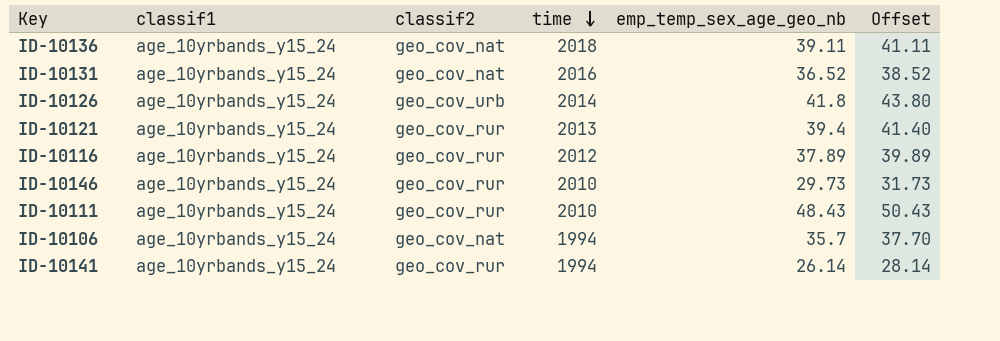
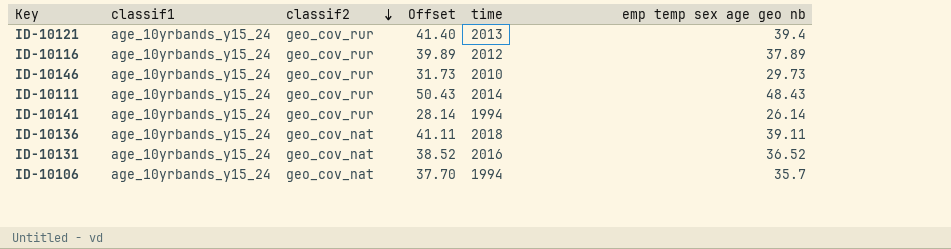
row order: time descending -> classif2 descending
column Offset | position: 6 -> 4
column name: emp_temp_sex_age_geo_nb -> emp temp sex age geo nb
row ID-10126: age_10yrbands_y15_24 | geo_cov_urb | 2014 | 41.8 | 43.80 -> none
ID-10111 | time: 2010 -> 2014

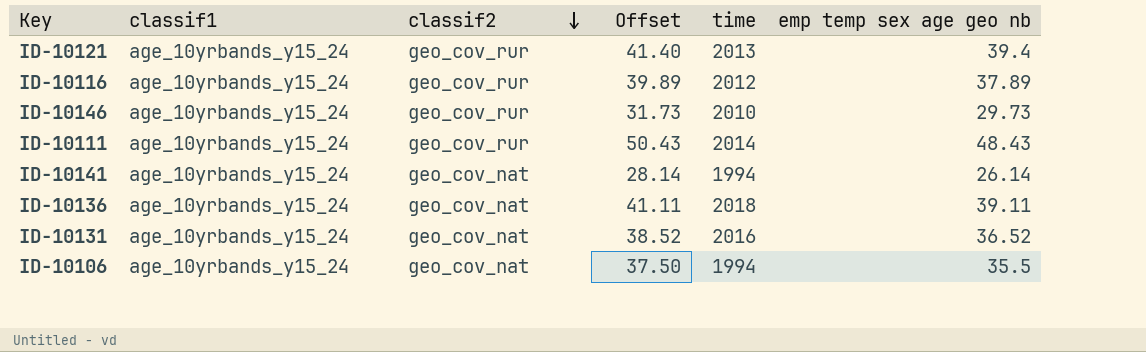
ID-10141 | classif2: geo_cov_rur -> geo_cov_nat
ID-10106 | Offset: 37.70 -> 37.50
ID-10106 | emp temp sex age geo nb: 35.7 -> 35.5

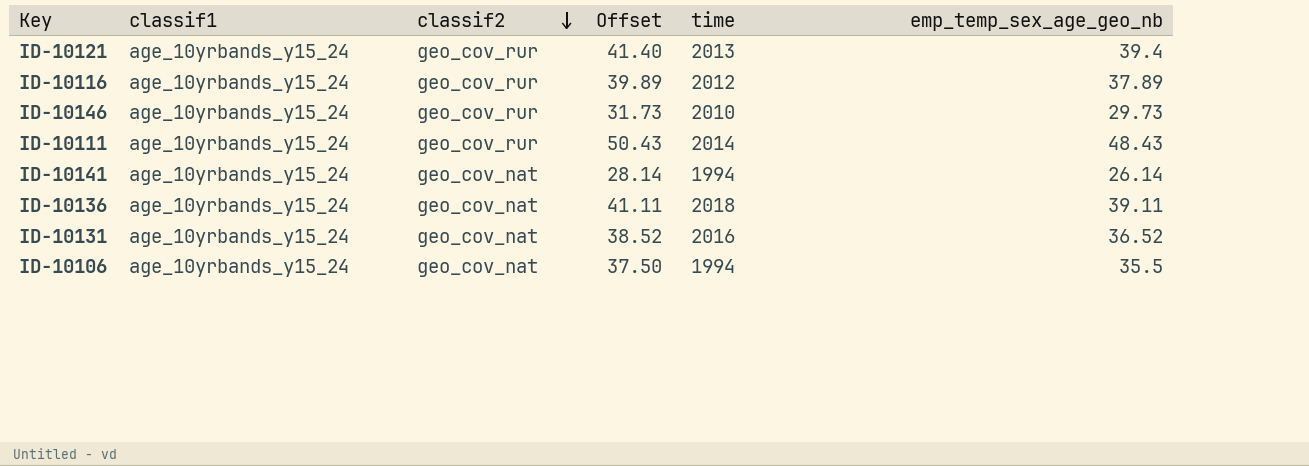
column name: emp temp sex age geo nb -> emp_temp_sex_age_geo_nb

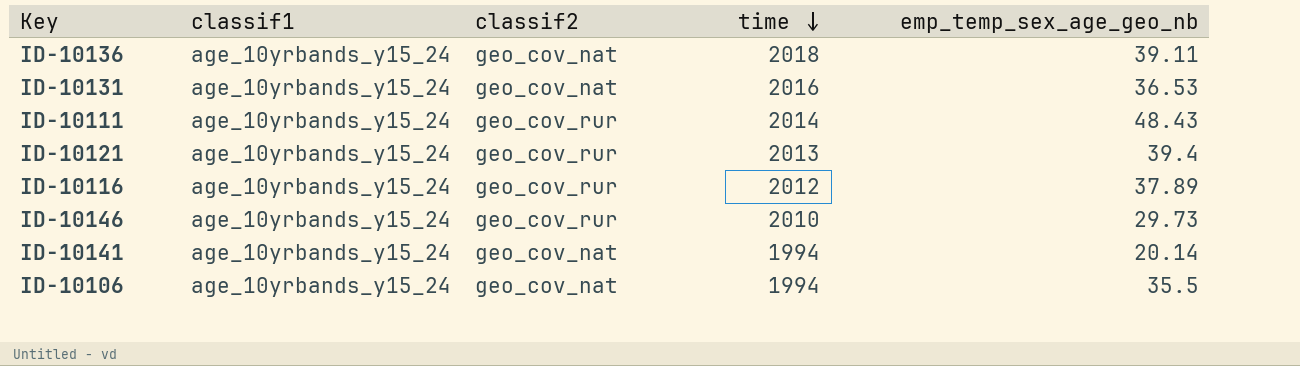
row order: classif2 descending -> time descending
column Offset | formula: [emp_temp_sex_age_geo_nb] + 2 -> none
ID-10131 | emp_temp_sex_age_geo_nb: 36.52 -> 36.53
ID-10141 | emp_temp_sex_age_geo_nb: 26.14 -> 20.14

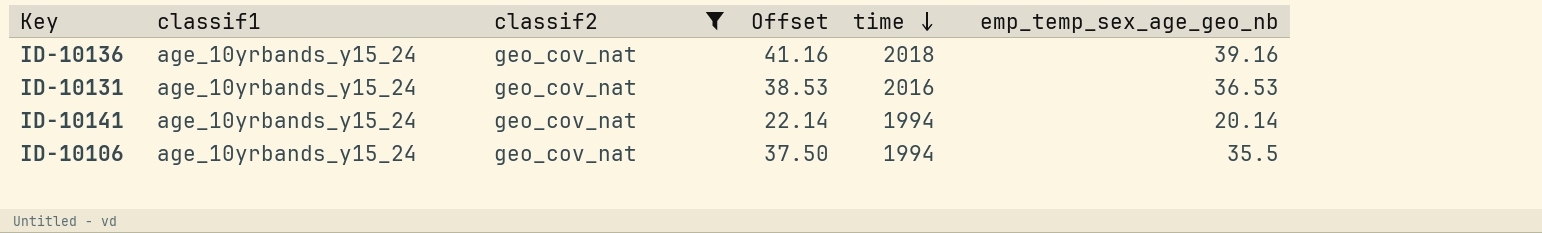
filter: none -> classif2 = geo_cov_nat
column Offset | formula: none -> [emp_temp_sex_age_geo_nb] + 2
ID-10136 | emp_temp_sex_age_geo_nb: 39.11 -> 39.16

